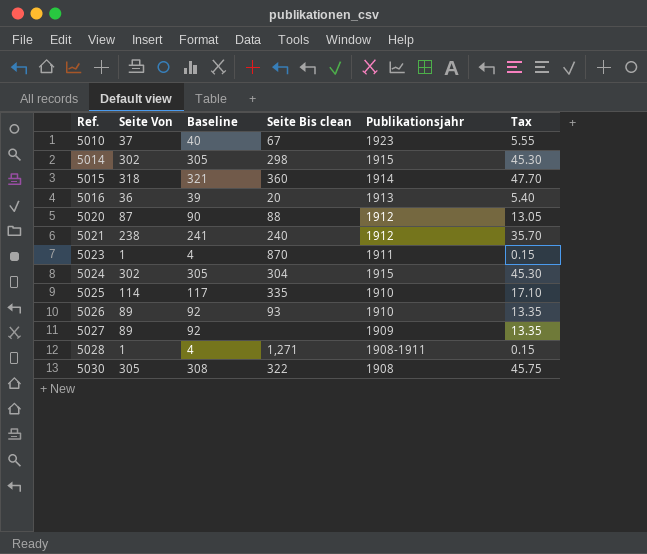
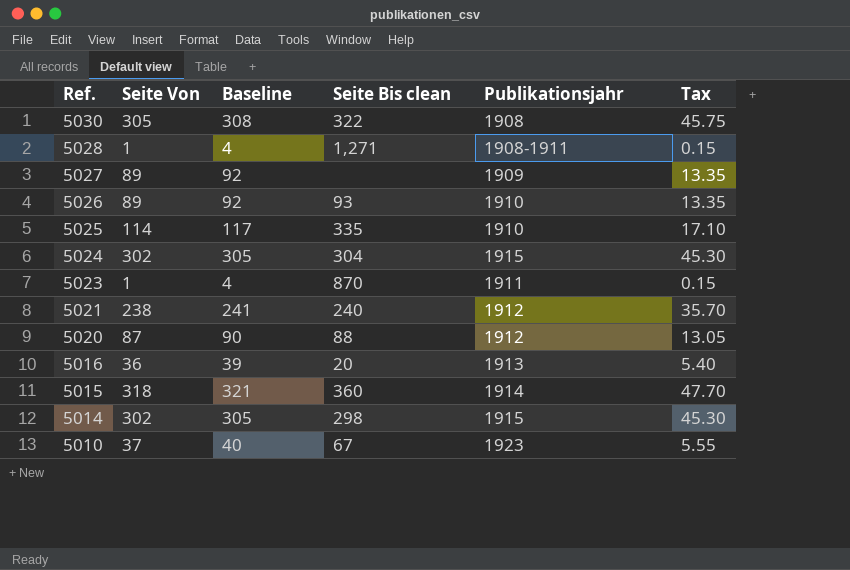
row order: Ref. ascending -> Ref. descending

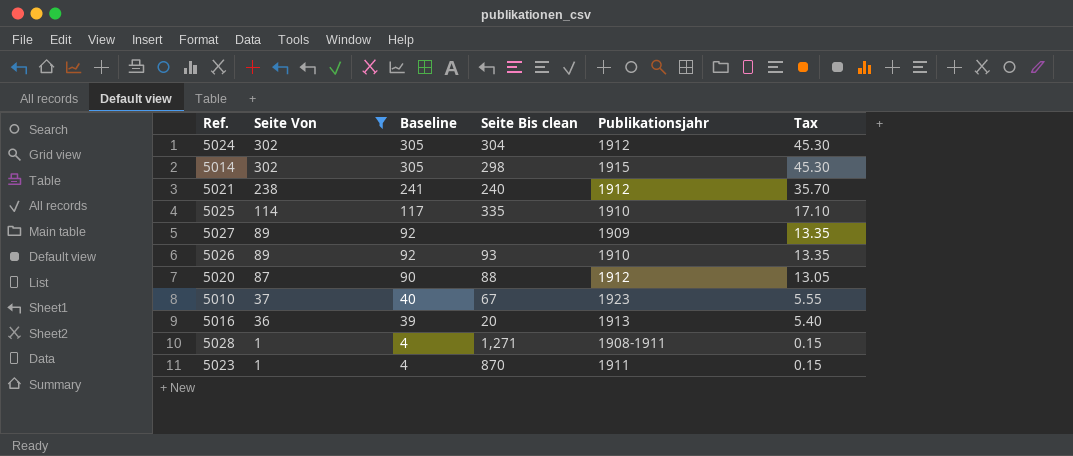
filter: none -> Seite Von <= 302
row order: Ref. descending -> Seite Von descending
5024 | Publikationsjahr: 1915 -> 1912

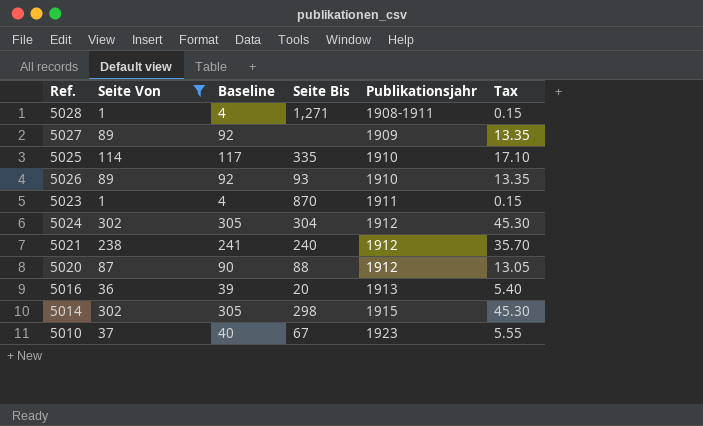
row order: Seite Von descending -> Publikationsjahr ascending
column name: Seite Bis clean -> Seite Bis

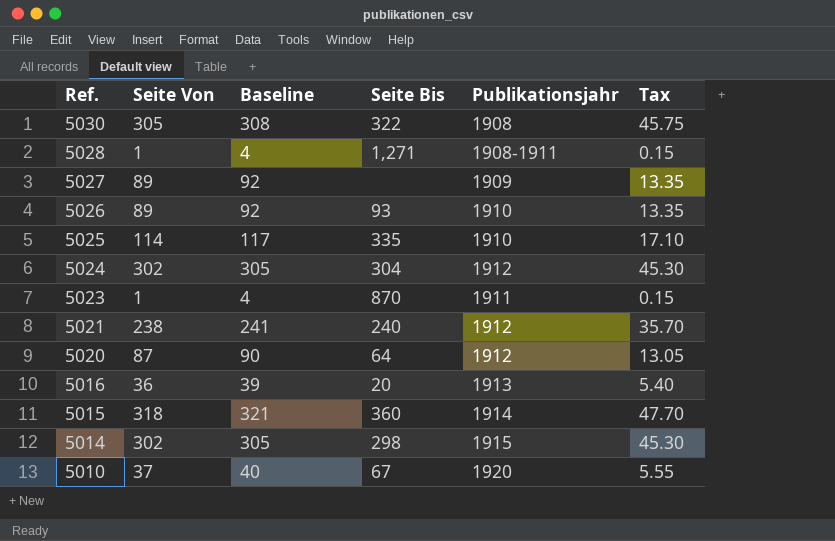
filter: Seite Von <= 302 -> none
row order: Publikationsjahr ascending -> Ref. descending
5020 | Seite Bis: 88 -> 64
5010 | Publikationsjahr: 1923 -> 1920

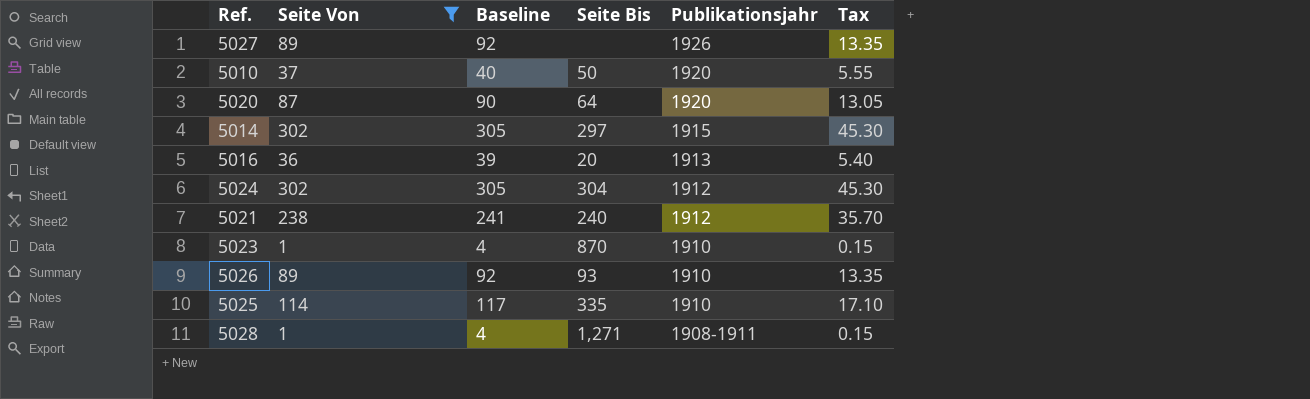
filter: none -> Seite Von <= 302
row order: Ref. descending -> Publikationsjahr descending
5027 | Publikationsjahr: 1909 -> 1926
5010 | Seite Bis: 67 -> 50
5020 | Publikationsjahr: 1912 -> 1920
5014 | Seite Bis: 298 -> 297
5023 | Publikationsjahr: 1911 -> 1910

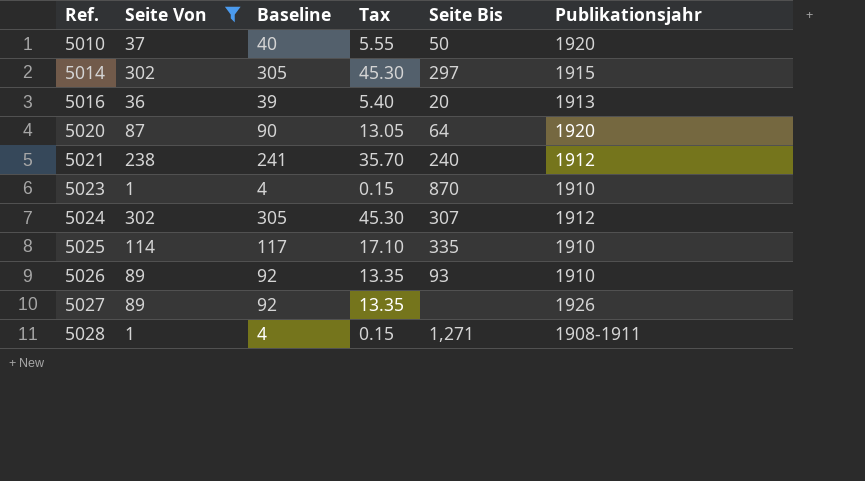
row order: Publikationsjahr descending -> Ref. ascending
column Tax | position: 6 -> 4
5024 | Seite Bis: 304 -> 307

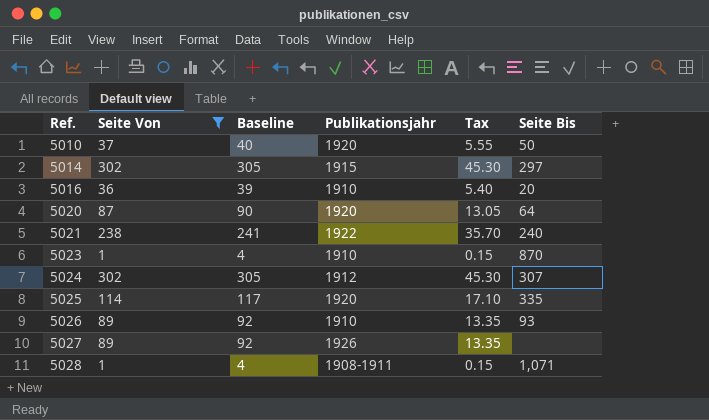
column Publikationsjahr | position: 6 -> 4
5016 | Publikationsjahr: 1913 -> 1910
5021 | Publikationsjahr: 1912 -> 1922
5025 | Publikationsjahr: 1910 -> 1920
5028 | Seite Bis: 1,271 -> 1,071

